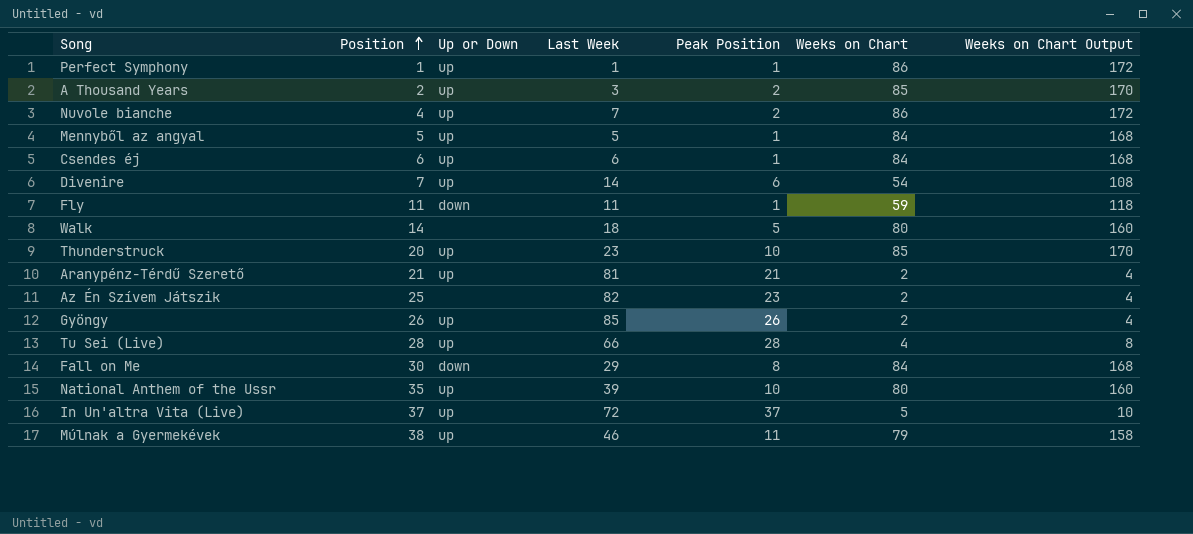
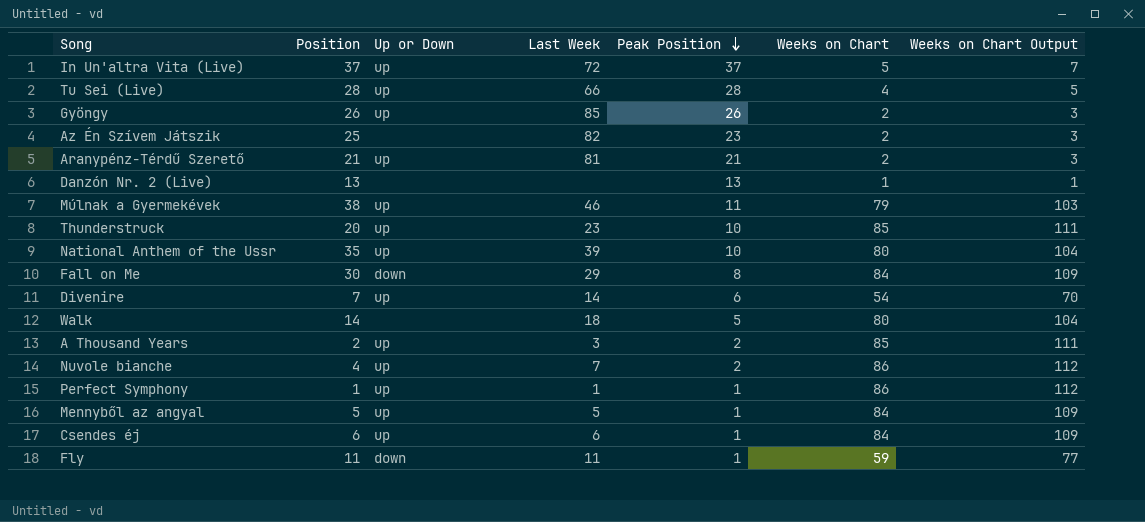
row order: Position ascending -> Peak Position descending
column Weeks on Chart Output | formula: [Weeks on Chart] * 2 -> [Weeks on Chart] * 1.3
row Danzón Nr. 2 (Live): none -> 13 | none | none | 13 | 1 | 1

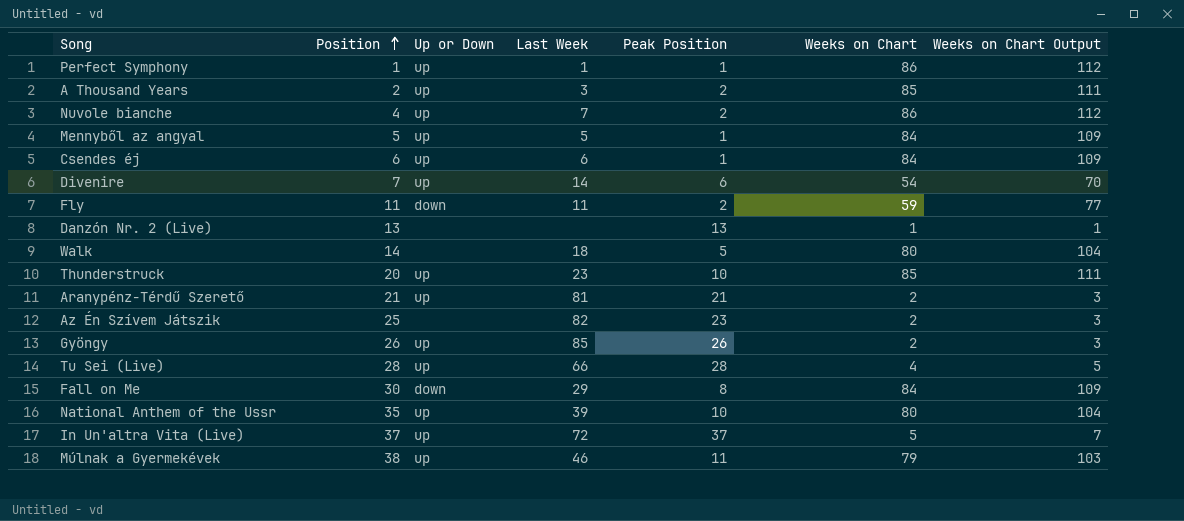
row order: Peak Position descending -> Position ascending
Fly | Peak Position: 1 -> 2

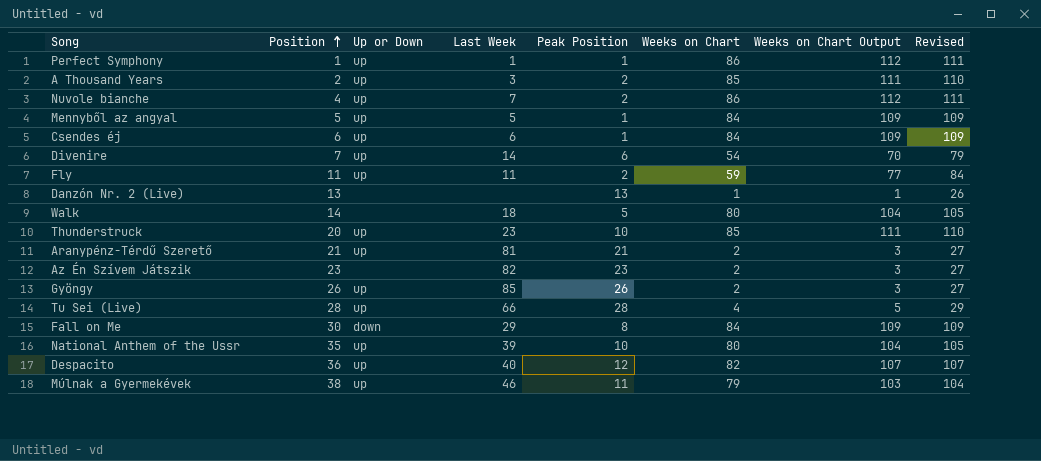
column Revised | formula: none -> [Weeks on Chart] + 25
row In Un'altra Vita (Live): 37 | up | 72 | 37 | 5 | 7 -> none
Fly | Up or Down: down -> up
Az Én Szívem Játszik | Position: 25 -> 23
row Despacito: none -> 36 | up | 40 | 12 | 82 | 107 | 107

